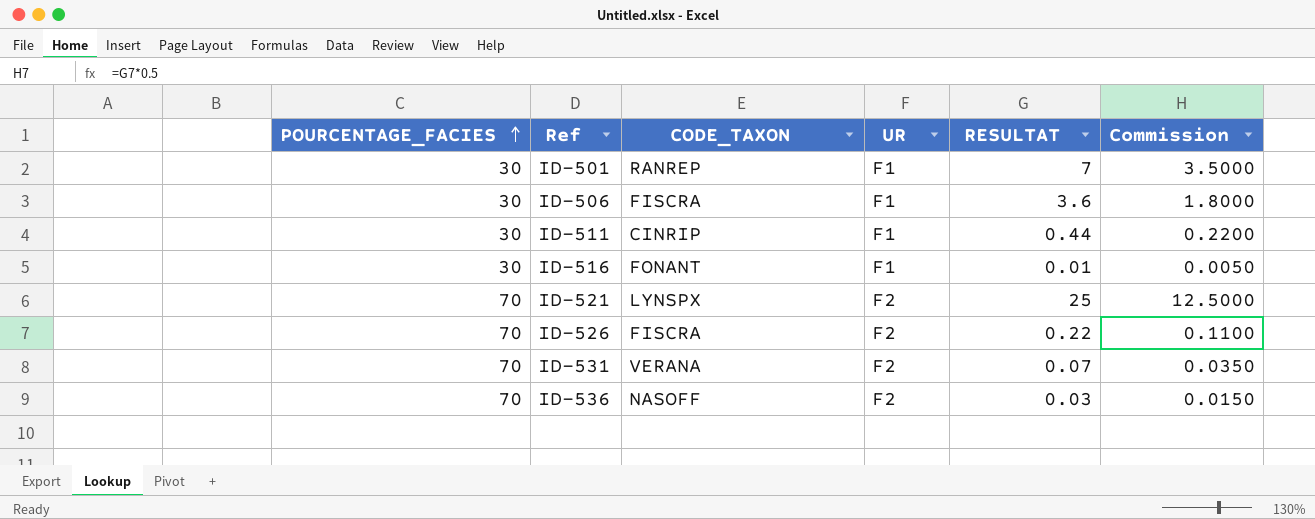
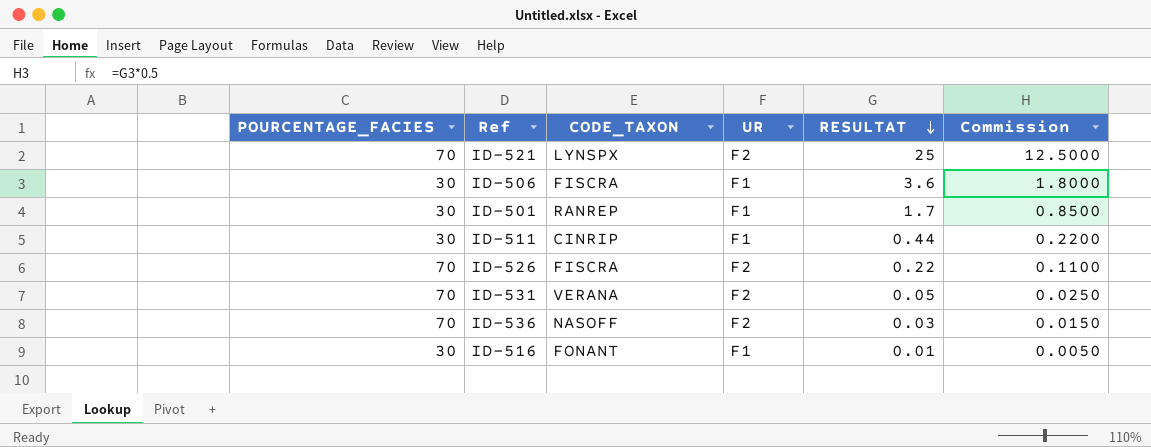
row order: POURCENTAGE_FACIES ascending -> RESULTAT descending
ID-501 | RESULTAT: 7 -> 1.7
ID-501 | Commission: 3.5000 -> 0.8500
ID-531 | RESULTAT: 0.07 -> 0.05
ID-531 | Commission: 0.0350 -> 0.0250

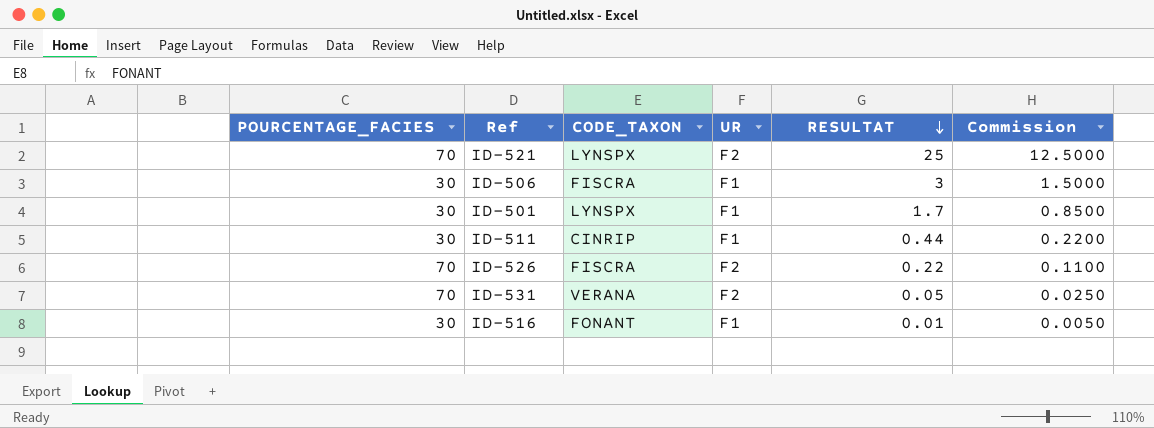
row ID-536: 70 | NASOFF | F2 | 0.03 | 0.0150 -> none
ID-506 | RESULTAT: 3.6 -> 3
ID-506 | Commission: 1.8000 -> 1.5000
ID-501 | CODE_TAXON: RANREP -> LYNSPX

